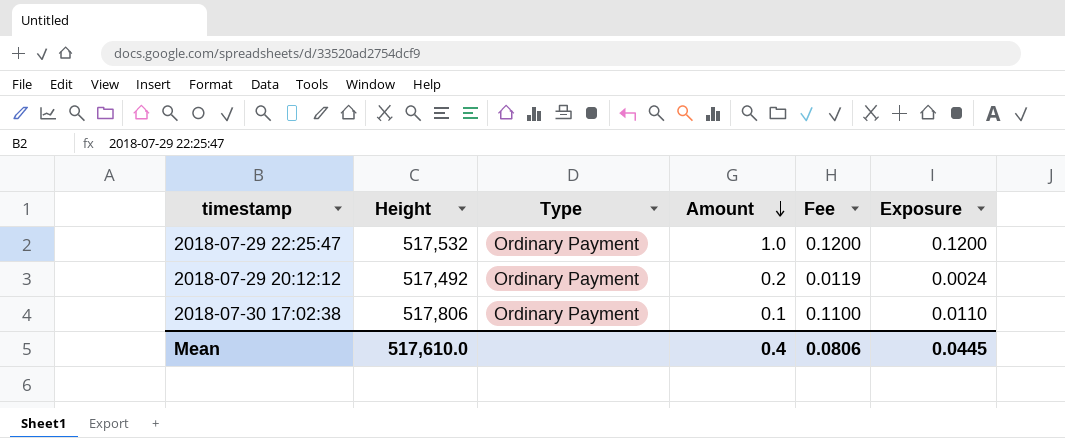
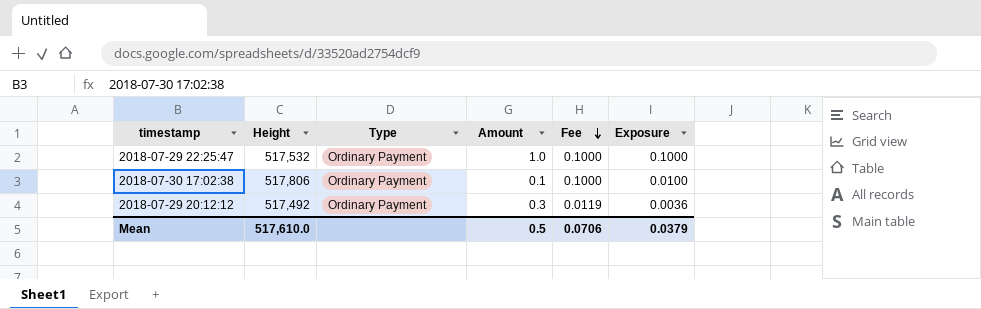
row order: Amount descending -> Fee descending
2018-07-29 22:25:47 | Fee: 0.1200 -> 0.1000
2018-07-29 22:25:47 | Exposure: 0.1200 -> 0.1000
2018-07-30 17:02:38 | Fee: 0.1100 -> 0.1000
2018-07-30 17:02:38 | Exposure: 0.0110 -> 0.0100
2018-07-29 20:12:12 | Amount: 0.2 -> 0.3
2018-07-29 20:12:12 | Exposure: 0.0024 -> 0.0036
Mean | Amount: 0.4 -> 0.5
Mean | Fee: 0.0806 -> 0.0706
Mean | Exposure: 0.0445 -> 0.0379

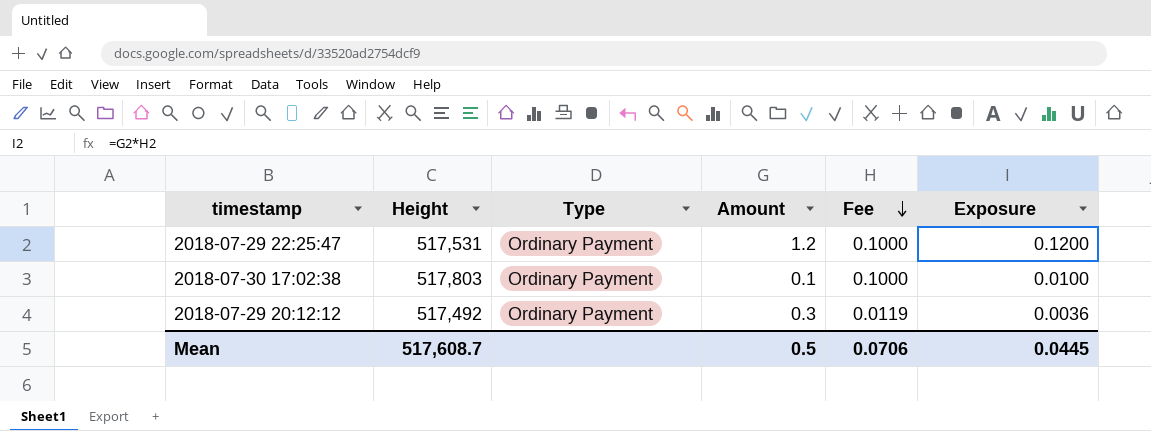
2018-07-29 22:25:47 | Height: 517,532 -> 517,531
2018-07-29 22:25:47 | Amount: 1.0 -> 1.2
2018-07-29 22:25:47 | Exposure: 0.1000 -> 0.1200
2018-07-30 17:02:38 | Height: 517,806 -> 517,803
Mean | Height: 517,610.0 -> 517,608.7
Mean | Exposure: 0.0379 -> 0.0445

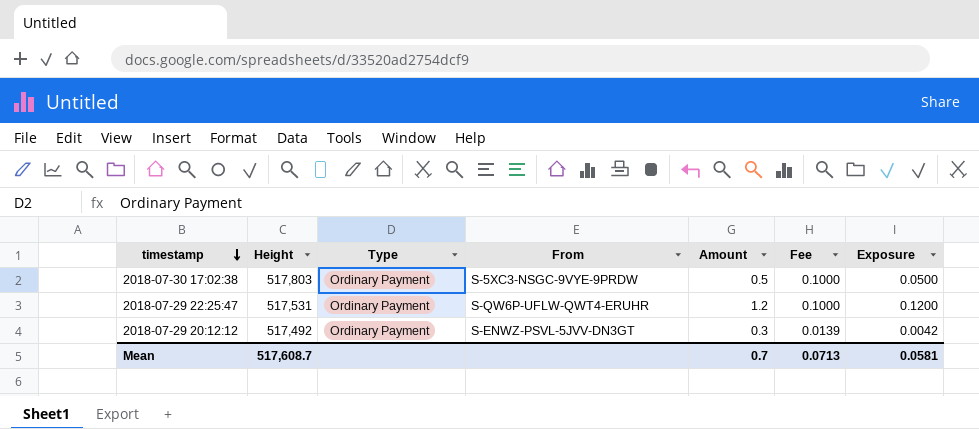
row order: Fee descending -> timestamp descending
column From | position: none -> 4
2018-07-30 17:02:38 | Amount: 0.1 -> 0.5
2018-07-30 17:02:38 | Exposure: 0.0100 -> 0.0500
2018-07-29 20:12:12 | Fee: 0.0119 -> 0.0139
2018-07-29 20:12:12 | Exposure: 0.0036 -> 0.0042
Mean | Amount: 0.5 -> 0.7
Mean | Fee: 0.0706 -> 0.0713
Mean | Exposure: 0.0445 -> 0.0581

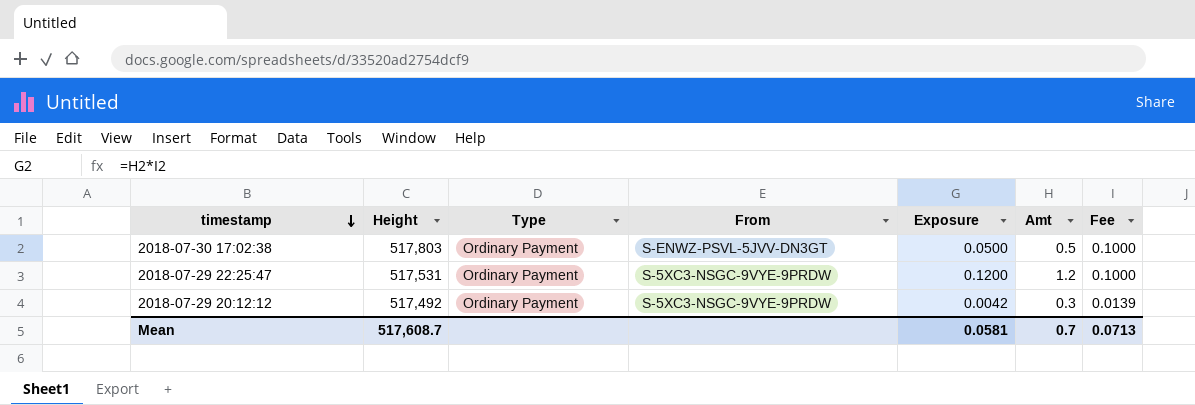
column Exposure | position: 7 -> 5
column name: Amount -> Amt
2018-07-30 17:02:38 | From: S-5XC3-NSGC-9VYE-9PRDW -> S-ENWZ-PSVL-5JVV-DN3GT
2018-07-29 22:25:47 | From: S-QW6P-UFLW-QWT4-ERUHR -> S-5XC3-NSGC-9VYE-9PRDW
2018-07-29 20:12:12 | From: S-ENWZ-PSVL-5JVV-DN3GT -> S-5XC3-NSGC-9VYE-9PRDW

